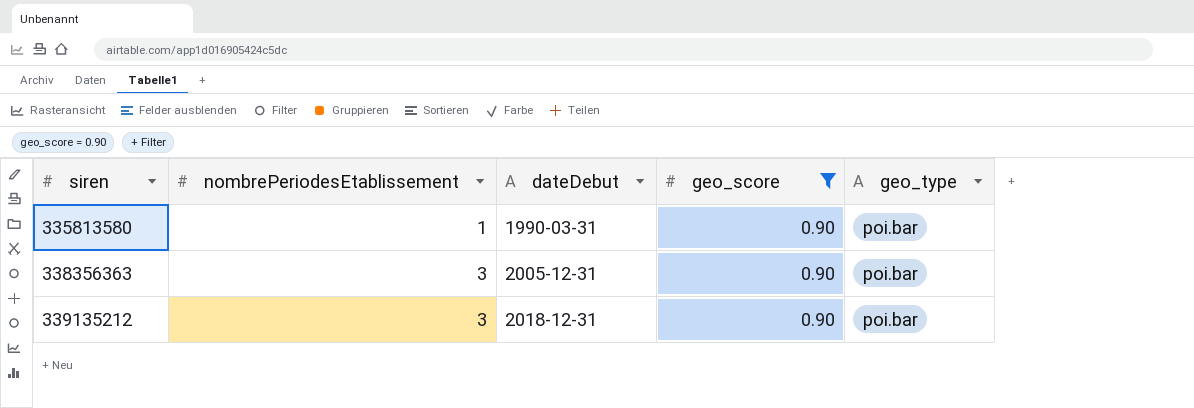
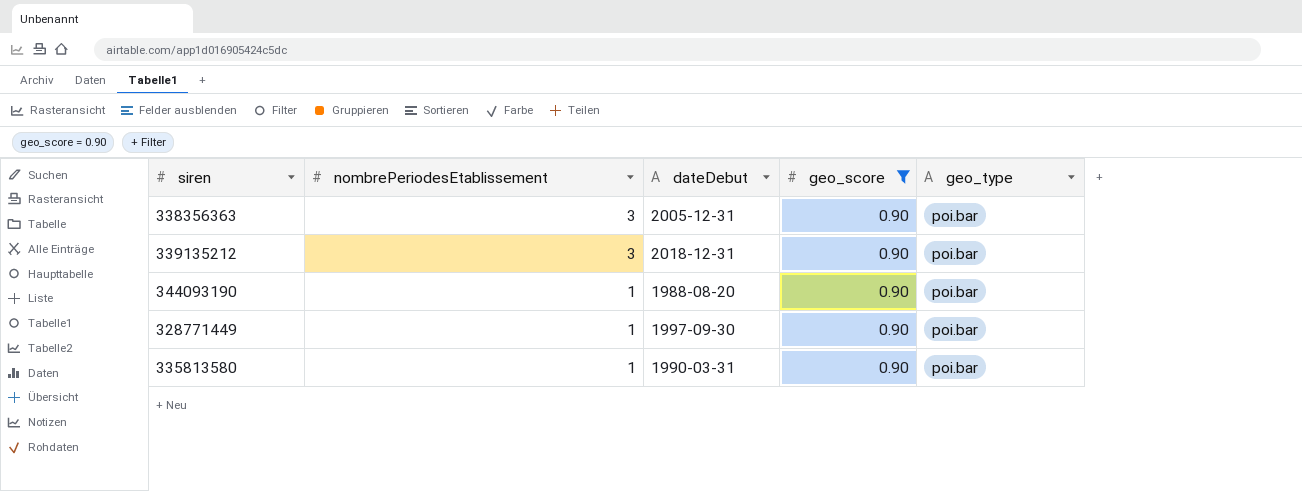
row order: siren ascending -> nombrePeriodesEtablissement descending
row 344093190: none -> 1 | 1988-08-20 | 0.90 | poi.bar
row 328771449: none -> 1 | 1997-09-30 | 0.90 | poi.bar

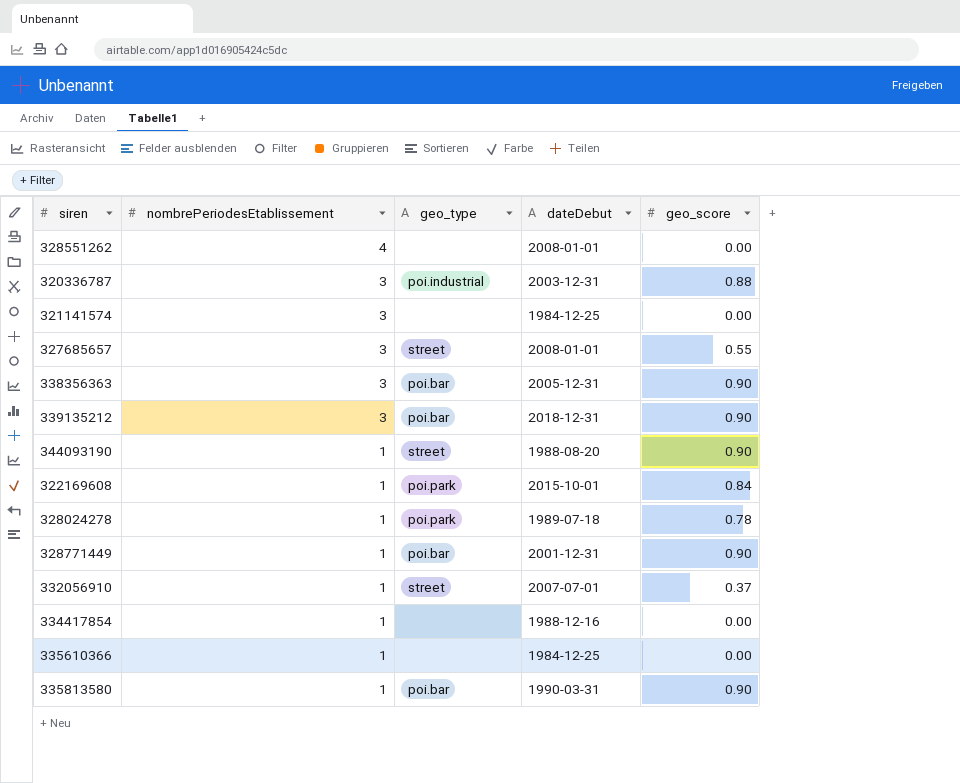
filter: geo_score = 0.90 -> none
column geo_type | position: 5 -> 3
344093190 | geo_type: poi.bar -> street
328771449 | dateDebut: 1997-09-30 -> 2001-12-31

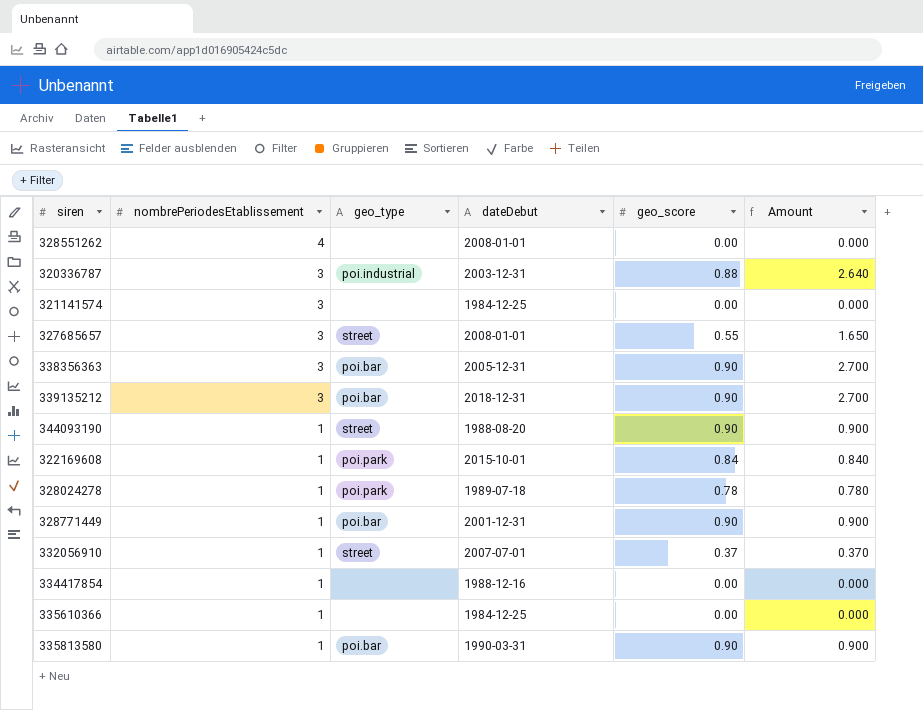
column Amount | formula: none -> [nombrePeriodesEtablissement] * [geo_score]

